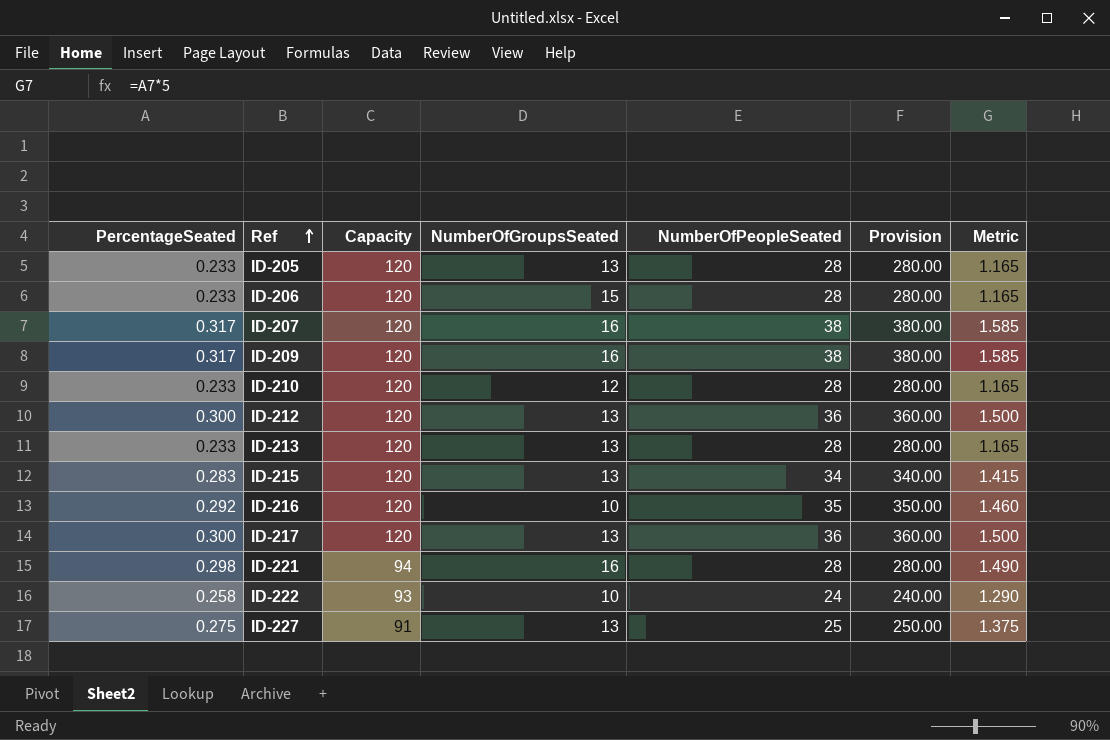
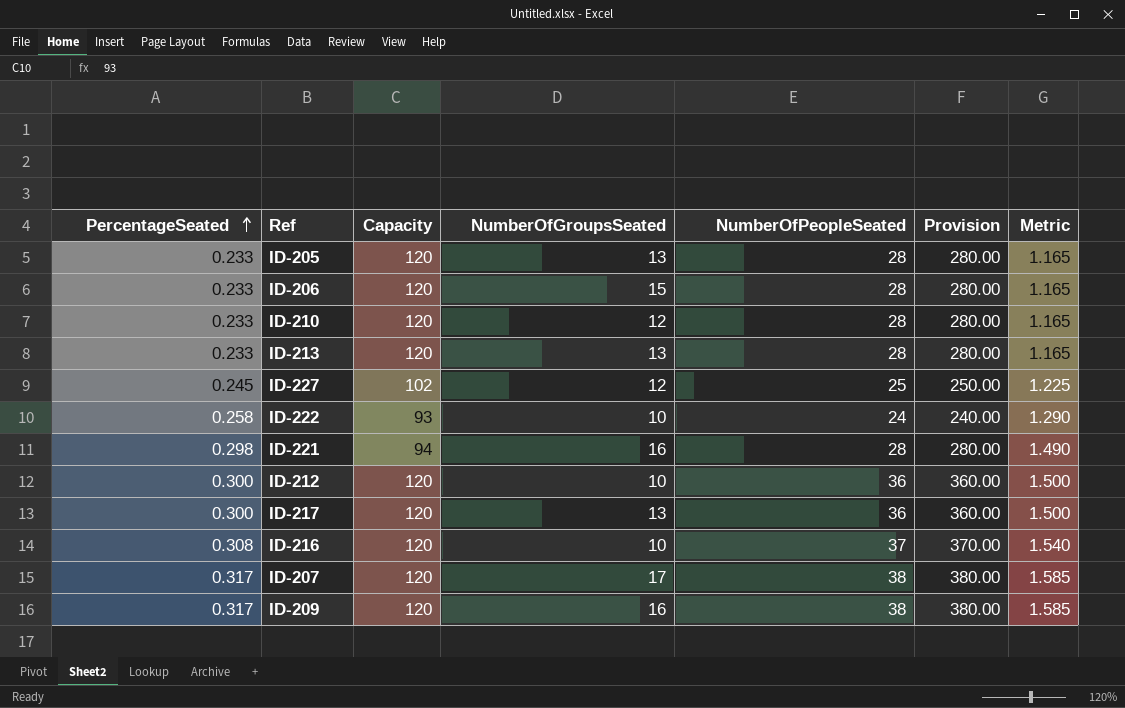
row order: Ref ascending -> PercentageSeated ascending
row ID-215: 0.283 | 120 | 13 | 34 | 340.00 | 1.415 -> none
ID-227 | PercentageSeated: 0.275 -> 0.245
ID-227 | Capacity: 91 -> 102
ID-227 | NumberOfGroupsSeated: 13 -> 12
ID-227 | Metric: 1.375 -> 1.225
ID-212 | NumberOfGroupsSeated: 13 -> 10
ID-216 | PercentageSeated: 0.292 -> 0.308
ID-216 | NumberOfPeopleSeated: 35 -> 37
ID-216 | Provision: 350.00 -> 370.00
ID-216 | Metric: 1.460 -> 1.540
ID-207 | NumberOfGroupsSeated: 16 -> 17

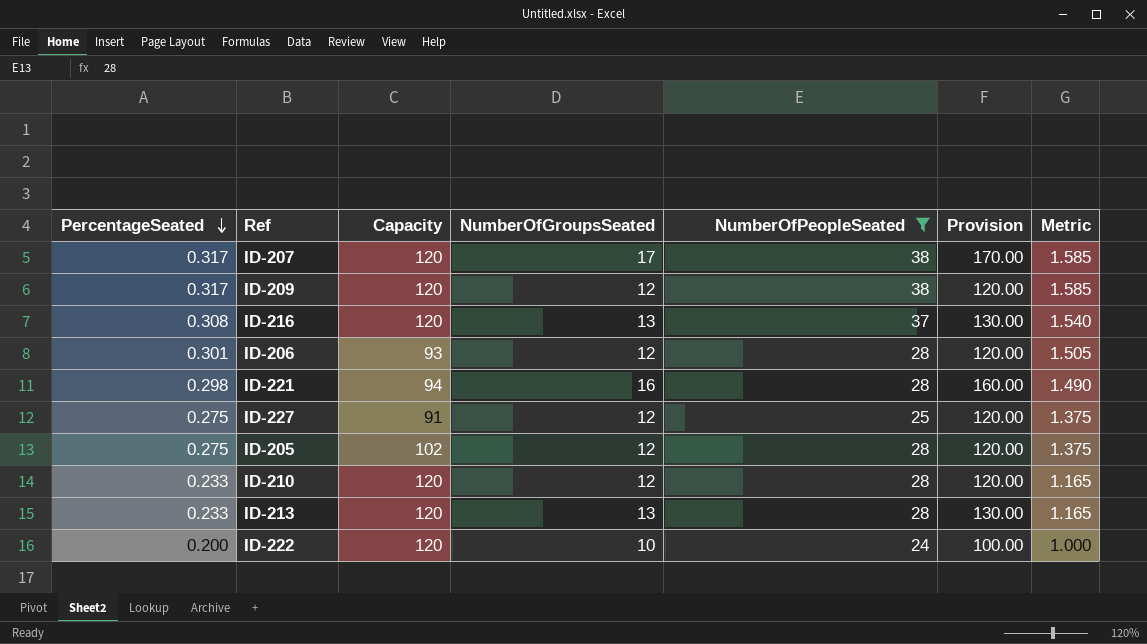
filter: none -> NumberOfPeopleSeated != 36
row order: PercentageSeated ascending -> PercentageSeated descending
column Provision | formula: [NumberOfPeopleSeated] * 10 -> [NumberOfGroupsSeated] * 10
ID-209 | NumberOfGroupsSeated: 16 -> 12
ID-216 | NumberOfGroupsSeated: 10 -> 13
ID-206 | PercentageSeated: 0.233 -> 0.301
ID-206 | Capacity: 120 -> 93
ID-206 | NumberOfGroupsSeated: 15 -> 12
ID-206 | Metric: 1.165 -> 1.505
ID-227 | PercentageSeated: 0.245 -> 0.275
ID-227 | Capacity: 102 -> 91
ID-227 | Metric: 1.225 -> 1.375
ID-205 | PercentageSeated: 0.233 -> 0.275
ID-205 | Capacity: 120 -> 102
ID-205 | NumberOfGroupsSeated: 13 -> 12
ID-205 | Metric: 1.165 -> 1.375
ID-222 | PercentageSeated: 0.258 -> 0.200
ID-222 | Capacity: 93 -> 120
ID-222 | Metric: 1.290 -> 1.000

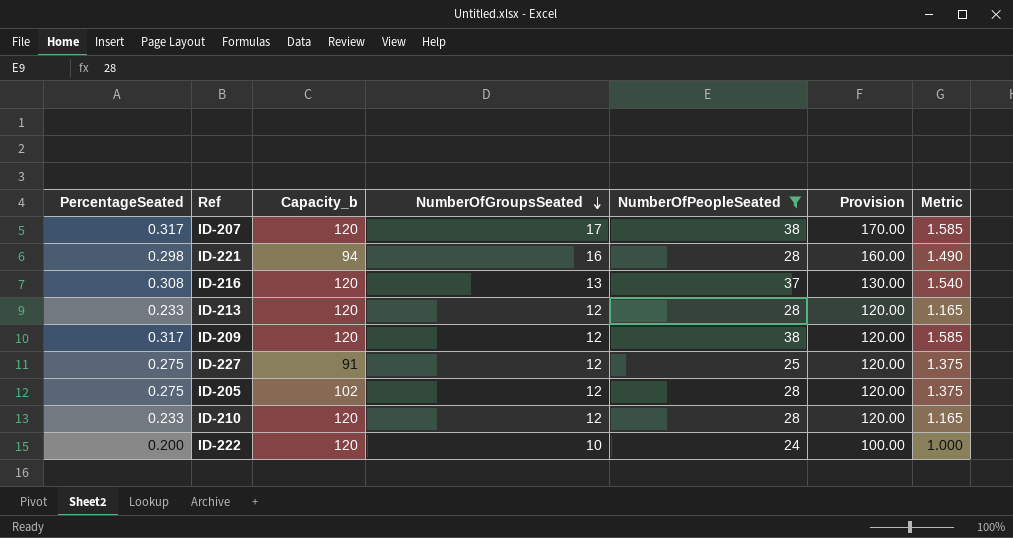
row order: PercentageSeated descending -> NumberOfGroupsSeated descending
column name: Capacity -> Capacity_b
row ID-206: 0.301 | 93 | 12 | 28 | 120.00 | 1.505 -> none
ID-213 | NumberOfGroupsSeated: 13 -> 12
ID-213 | Provision: 130.00 -> 120.00

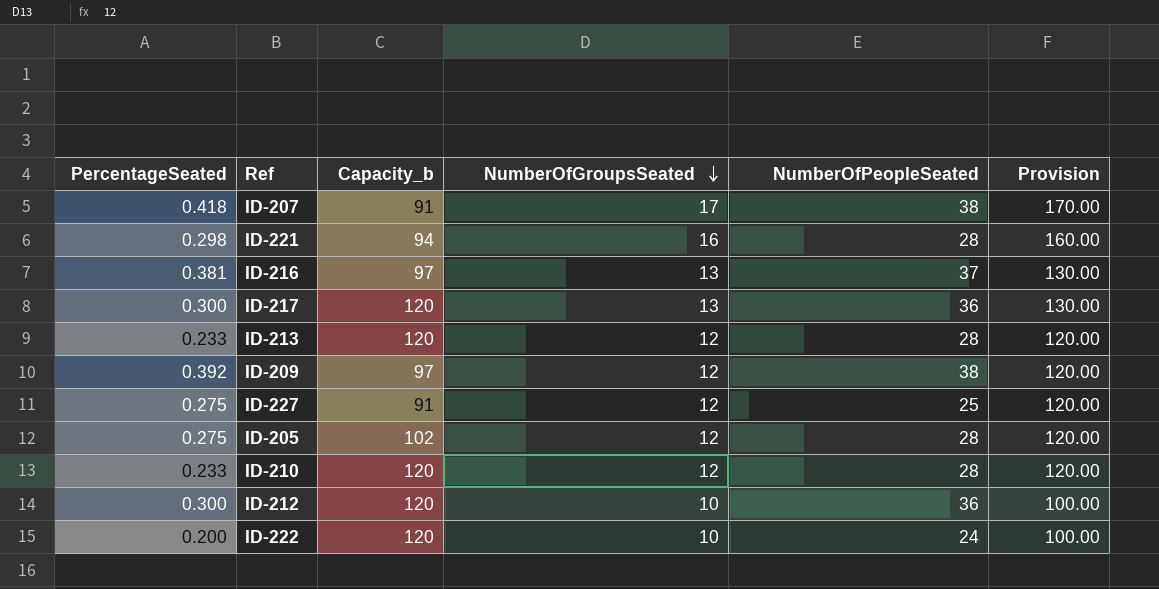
filter: NumberOfPeopleSeated != 36 -> none
column Metric | formula: [PercentageSeated] * 5 -> none
ID-207 | PercentageSeated: 0.317 -> 0.418
ID-207 | Capacity_b: 120 -> 91
ID-216 | PercentageSeated: 0.308 -> 0.381
ID-216 | Capacity_b: 120 -> 97
ID-209 | PercentageSeated: 0.317 -> 0.392
ID-209 | Capacity_b: 120 -> 97

